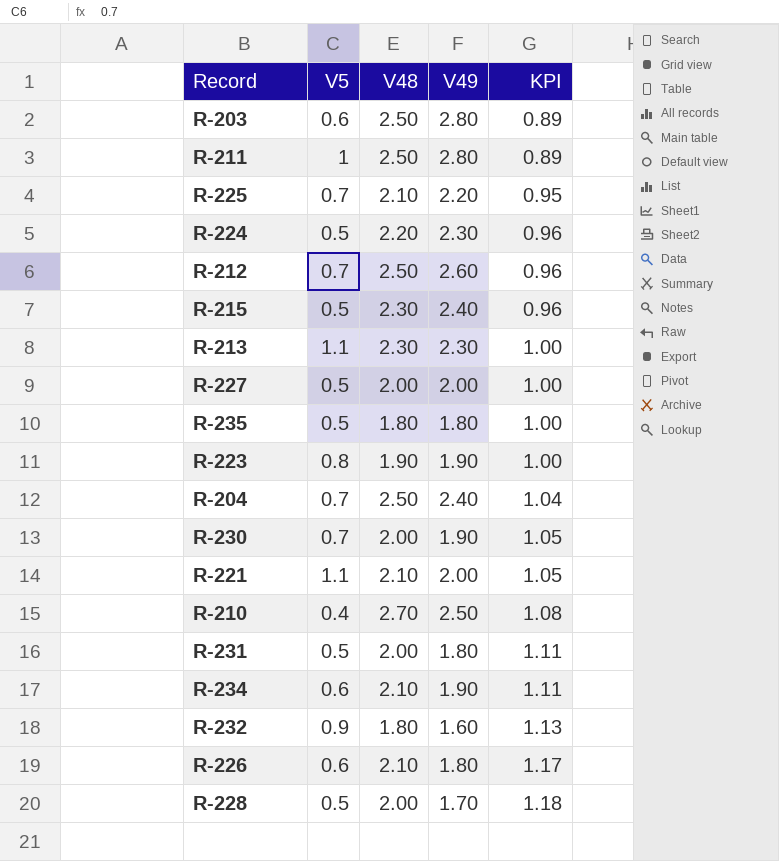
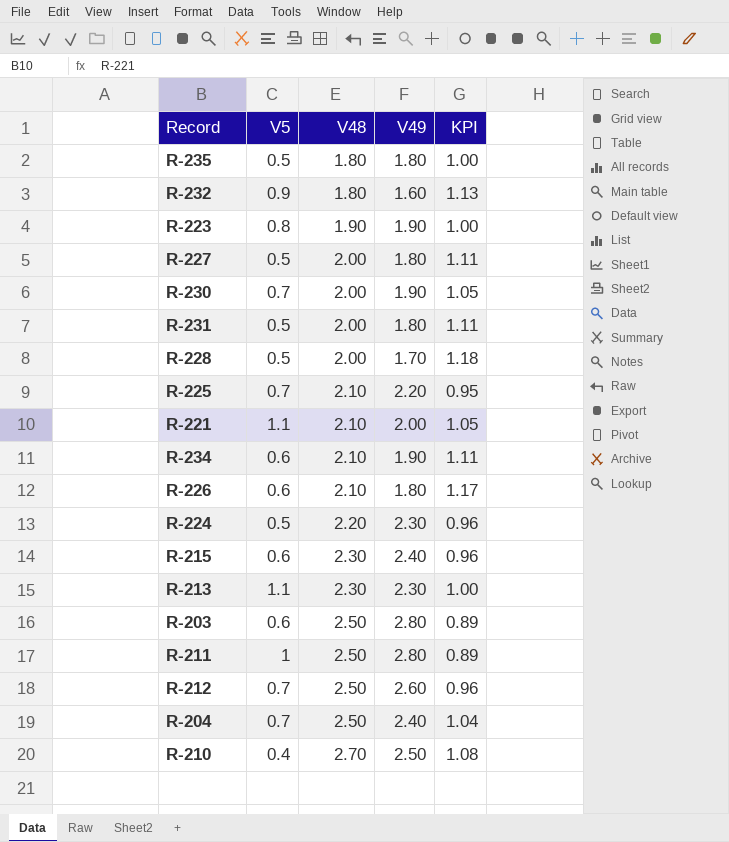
row order: KPI ascending -> V48 ascending
R-227 | V49: 2.00 -> 1.80
R-227 | KPI: 1.00 -> 1.11
R-215 | V5: 0.5 -> 0.6

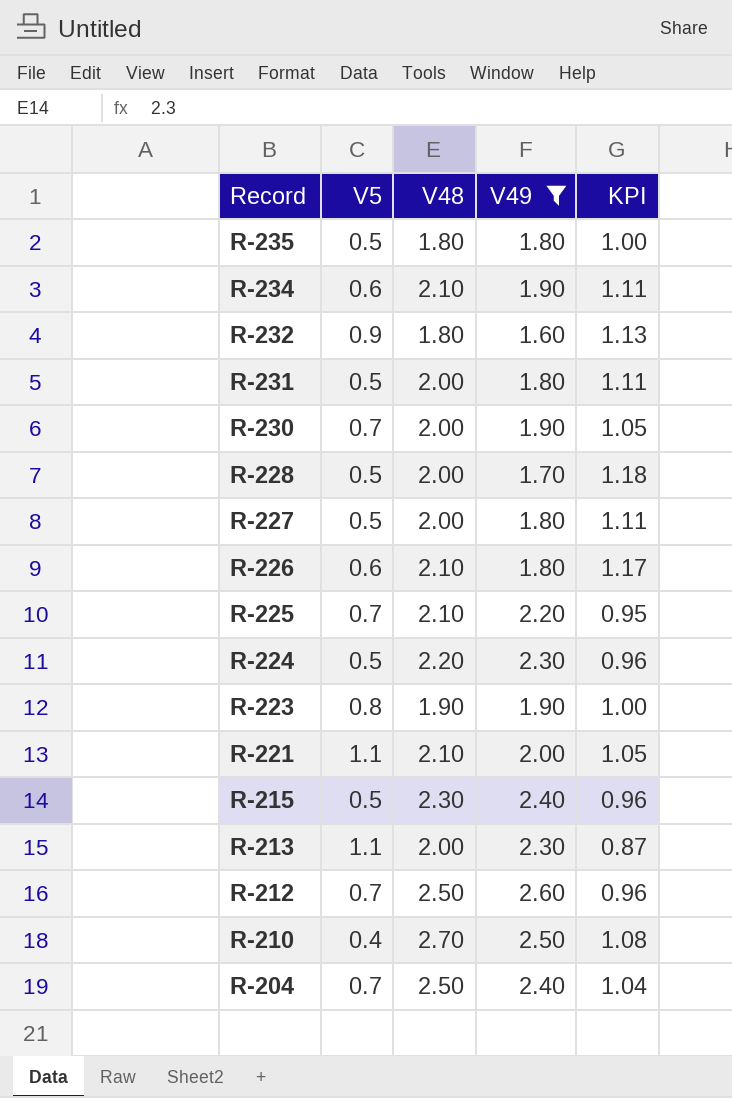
filter: none -> V49 != 2.80
row order: V48 ascending -> Record descending
R-215 | V5: 0.6 -> 0.5
R-213 | V48: 2.30 -> 2.00
R-213 | KPI: 1.00 -> 0.87

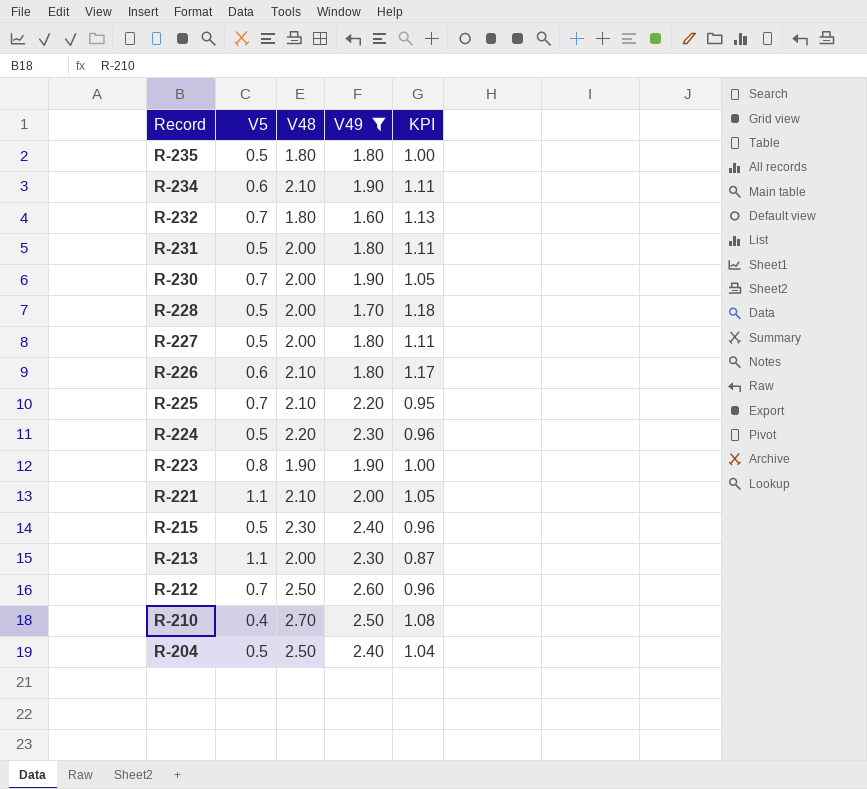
R-232 | V5: 0.9 -> 0.7
R-204 | V5: 0.7 -> 0.5

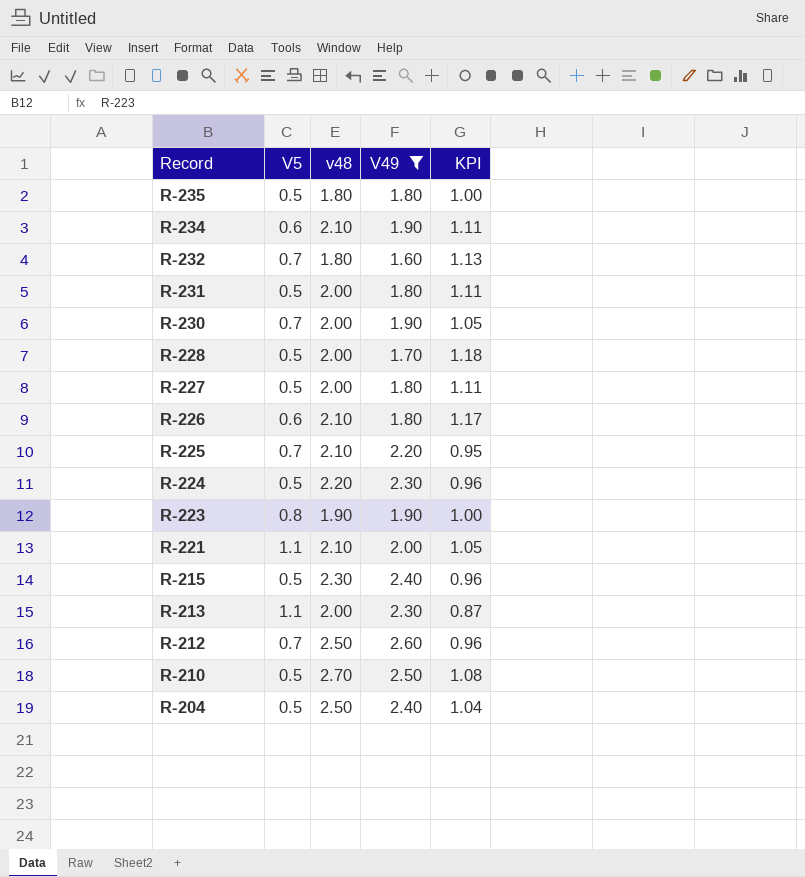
column name: V48 -> v48
R-210 | V5: 0.4 -> 0.5

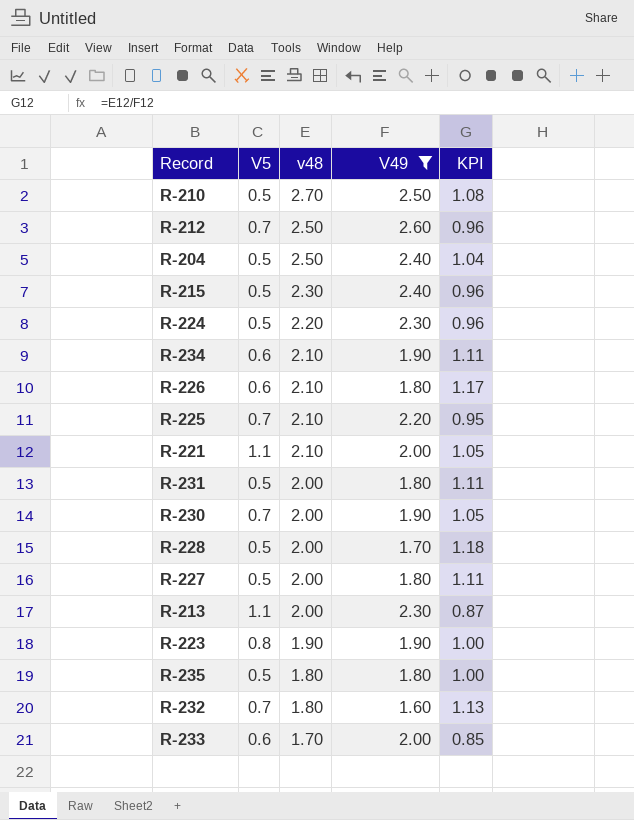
row order: Record descending -> v48 descending
row R-233: none -> 0.6 | 1.70 | 2.00 | 0.85

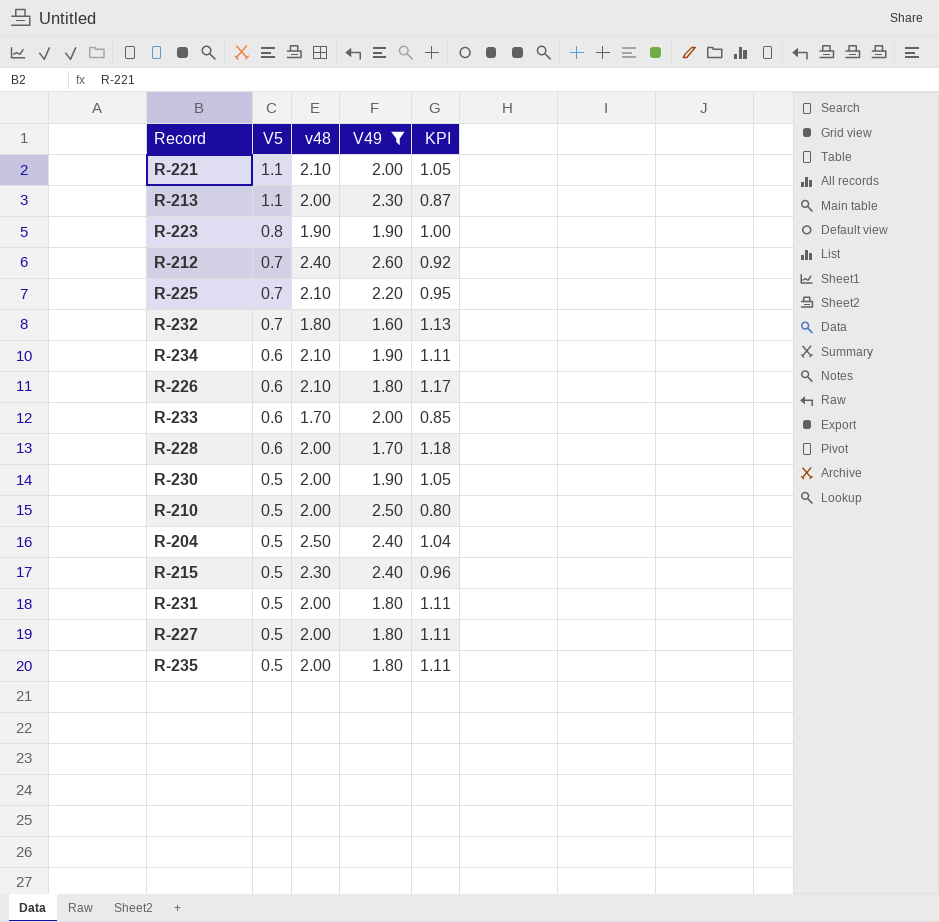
row order: v48 descending -> V5 descending
row R-224: 0.5 | 2.20 | 2.30 | 0.96 -> none
R-212 | v48: 2.50 -> 2.40
R-212 | KPI: 0.96 -> 0.92
R-228 | V5: 0.5 -> 0.6
R-230 | V5: 0.7 -> 0.5
R-210 | v48: 2.70 -> 2.00
R-210 | KPI: 1.08 -> 0.80
R-235 | v48: 1.80 -> 2.00
R-235 | KPI: 1.00 -> 1.11

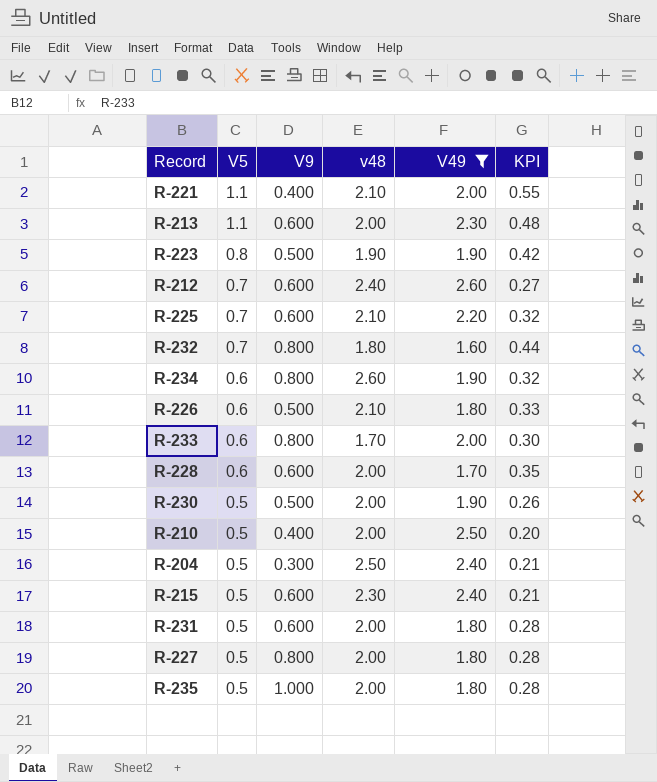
column V9 | position: none -> 3
column KPI | formula: [v48] / [V49] -> [V5] / [V49]
R-234 | v48: 2.10 -> 2.60

